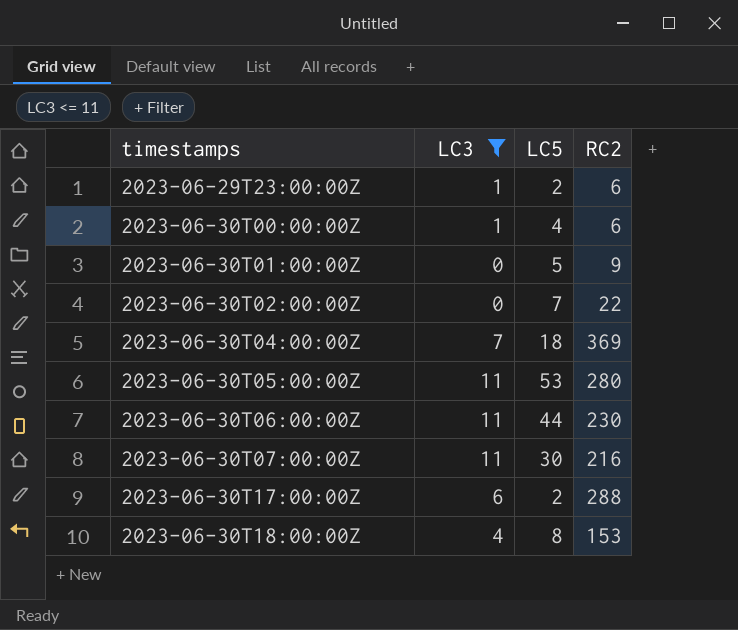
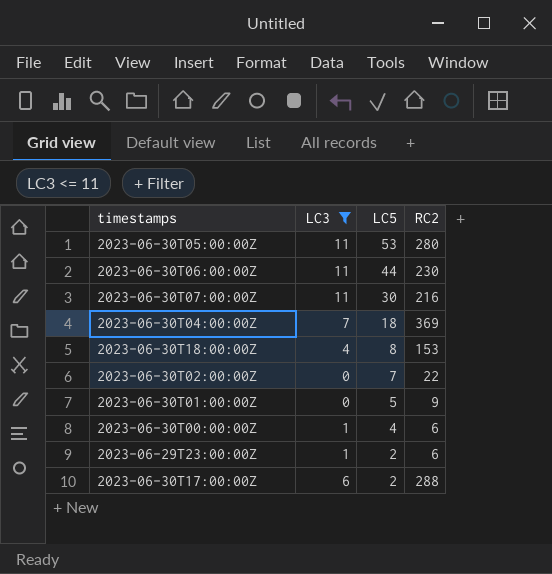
row order: timestamps ascending -> LC5 descending

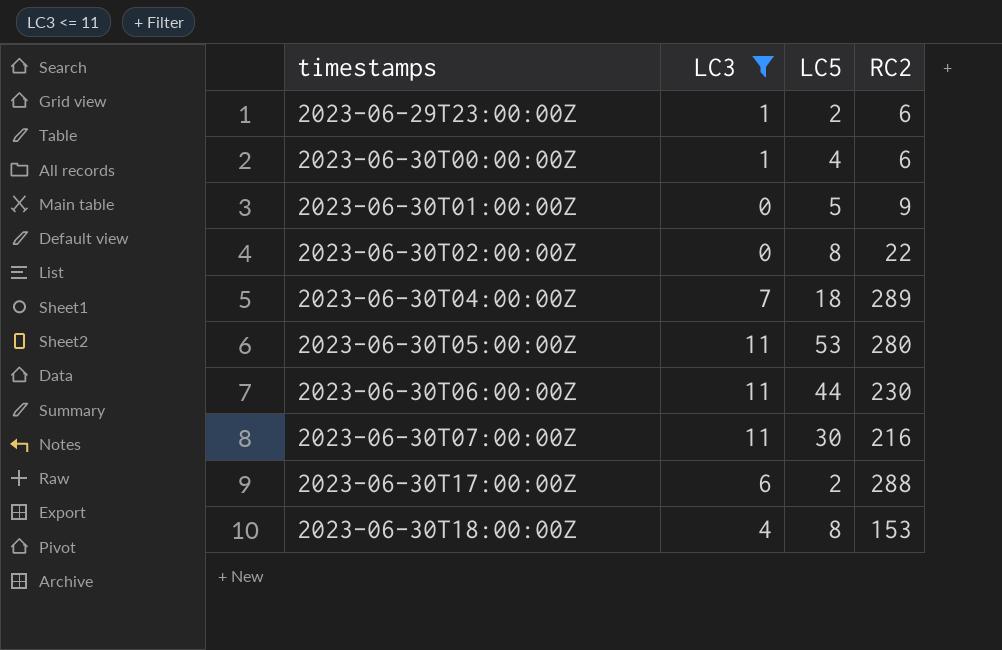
row order: LC5 descending -> timestamps ascending
2023-06-30T02:00:00Z | LC5: 7 -> 8
2023-06-30T04:00:00Z | RC2: 369 -> 289

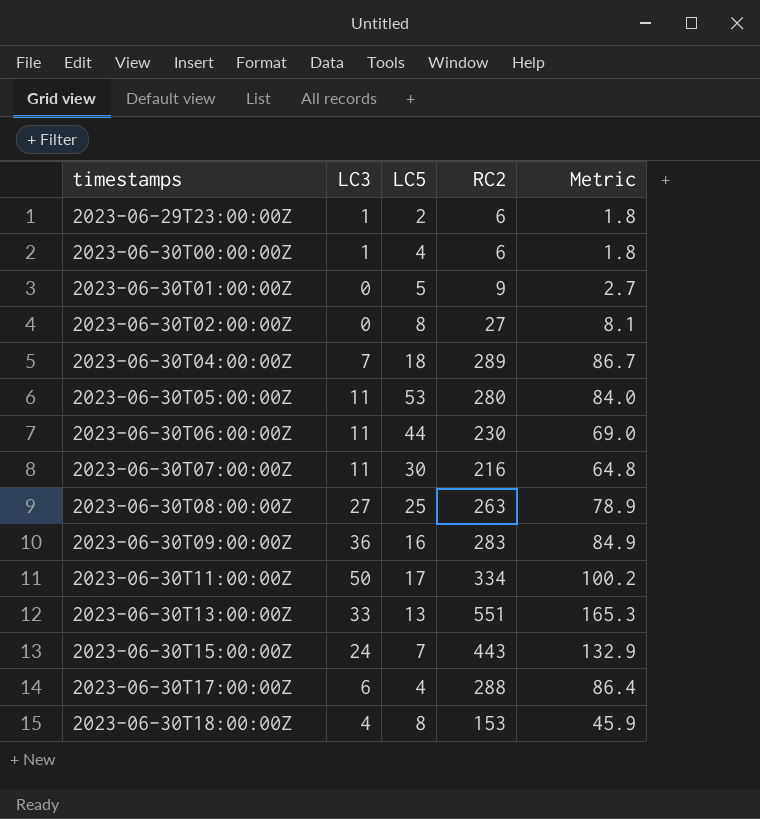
filter: LC3 <= 11 -> none
column Metric | formula: none -> [RC2] * 0.3
2023-06-30T02:00:00Z | RC2: 22 -> 27
2023-06-30T17:00:00Z | LC5: 2 -> 4

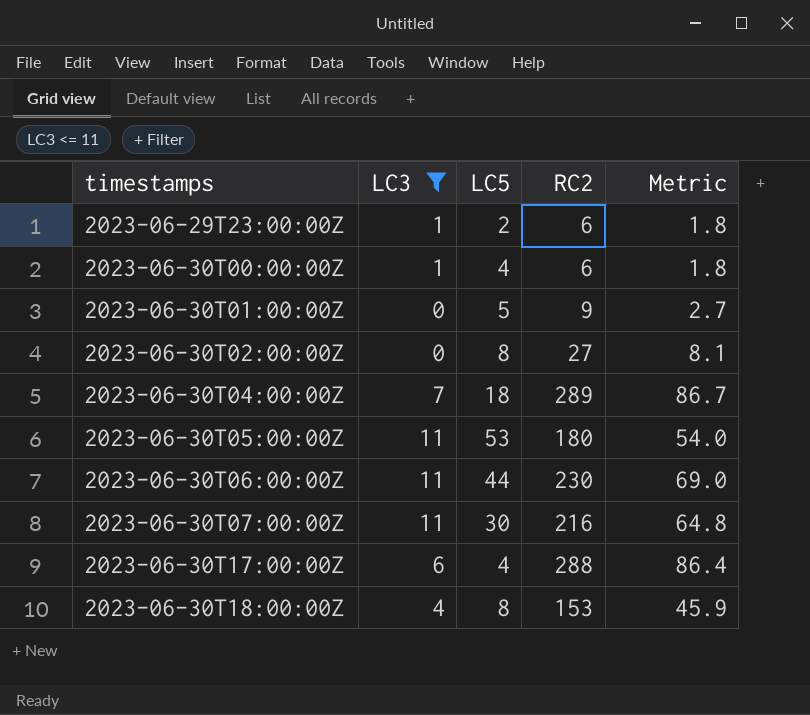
filter: none -> LC3 <= 11
2023-06-30T05:00:00Z | RC2: 280 -> 180
2023-06-30T05:00:00Z | Metric: 84.0 -> 54.0

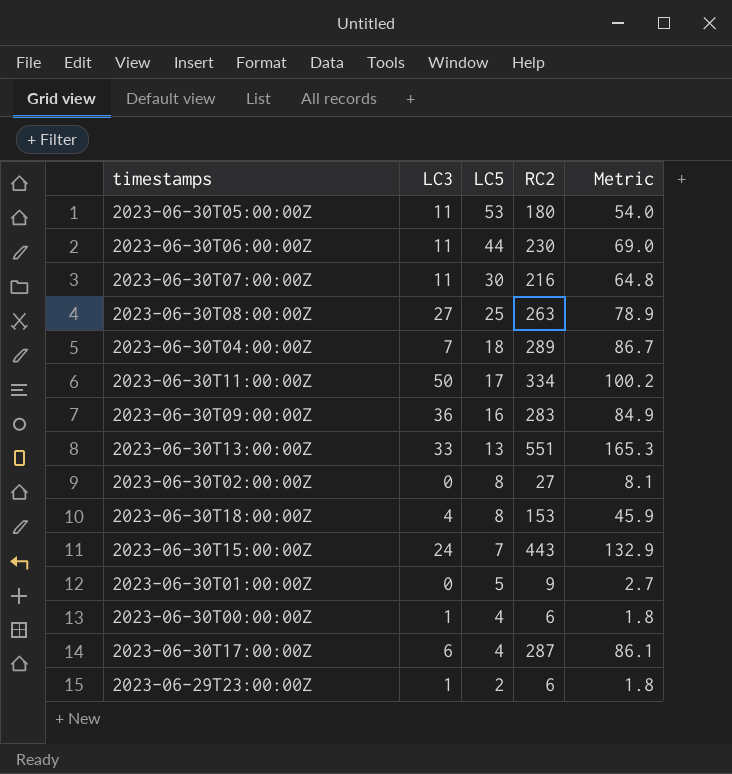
filter: LC3 <= 11 -> none
row order: timestamps ascending -> LC5 descending
2023-06-30T17:00:00Z | RC2: 288 -> 287
2023-06-30T17:00:00Z | Metric: 86.4 -> 86.1

